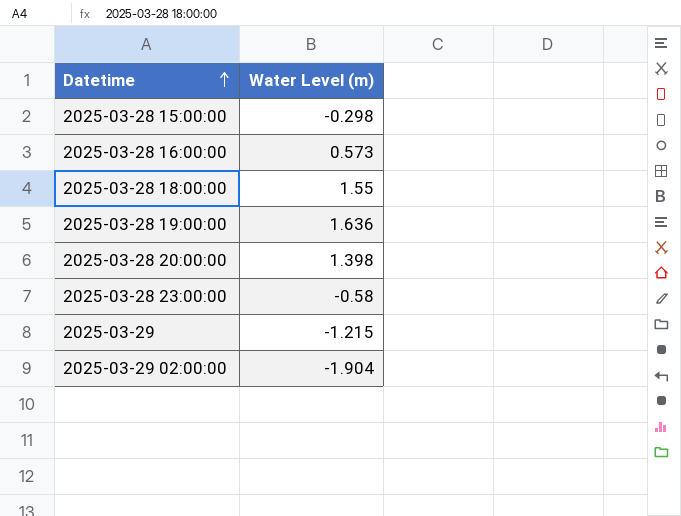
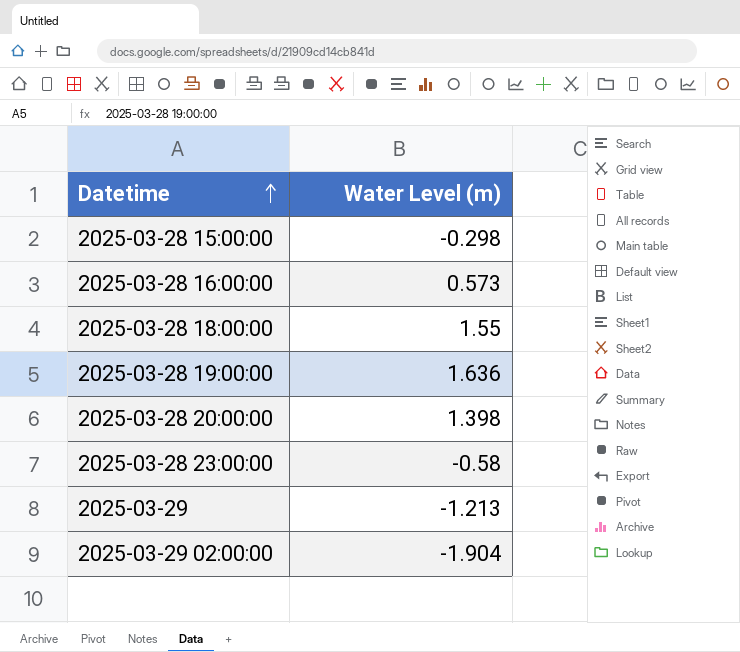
2025-03-29 | Water Level (m): -1.215 -> -1.213

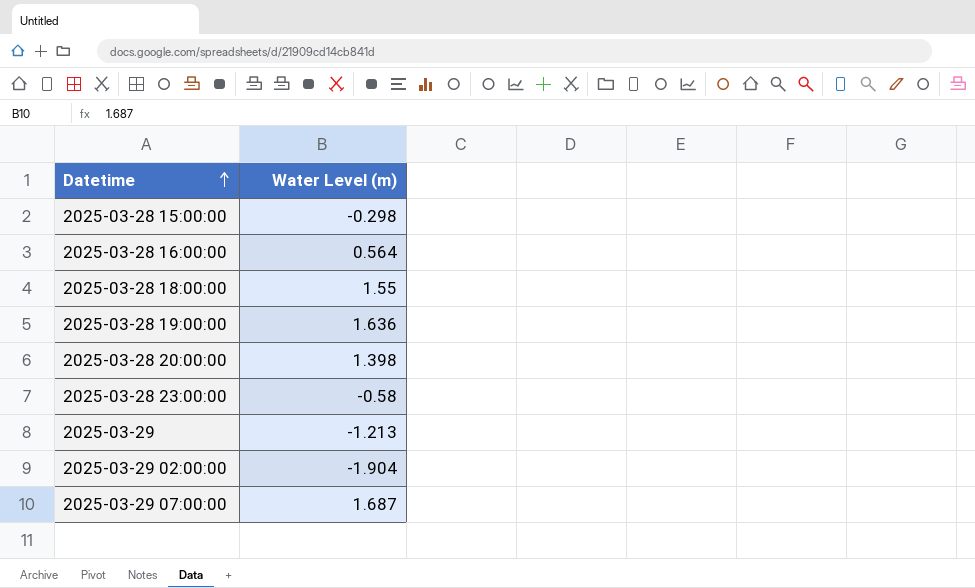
2025-03-28 16:00:00 | Water Level (m): 0.573 -> 0.564
row 2025-03-29 07:00:00: none -> 1.687

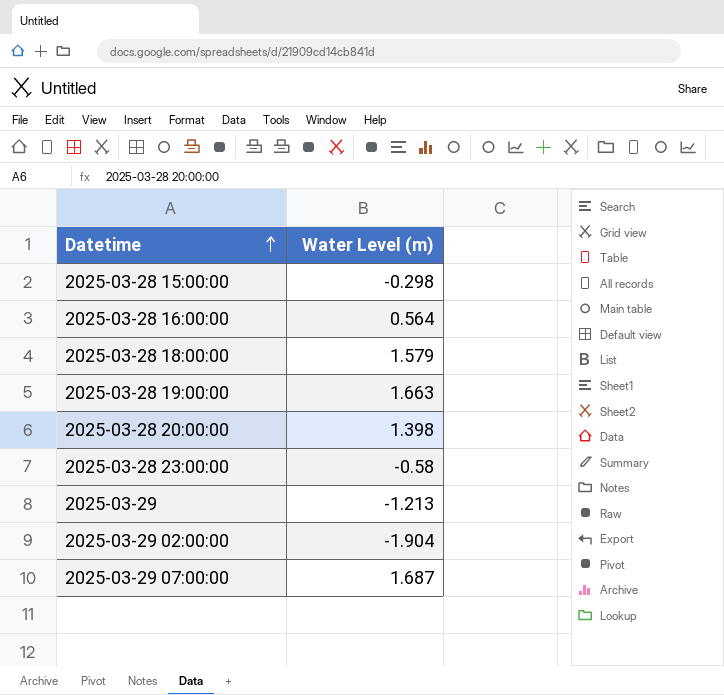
2025-03-28 18:00:00 | Water Level (m): 1.55 -> 1.579
2025-03-28 19:00:00 | Water Level (m): 1.636 -> 1.663

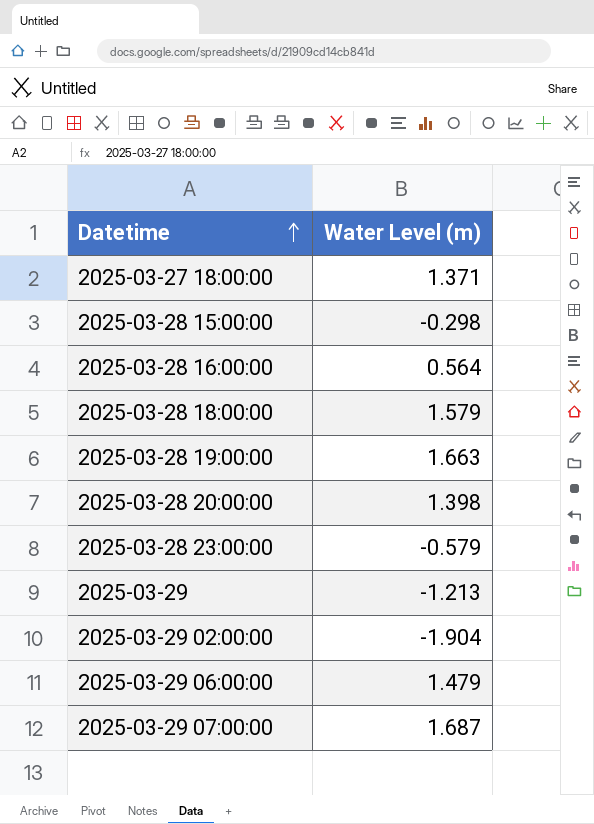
row 2025-03-27 18:00:00: none -> 1.371
2025-03-28 23:00:00 | Water Level (m): -0.58 -> -0.579
row 2025-03-29 06:00:00: none -> 1.479

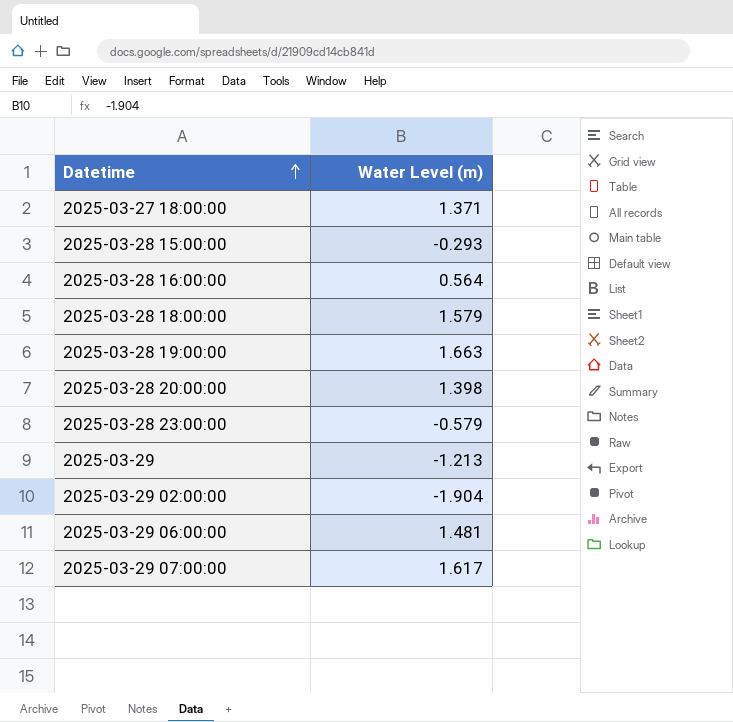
2025-03-28 15:00:00 | Water Level (m): -0.298 -> -0.293
2025-03-29 06:00:00 | Water Level (m): 1.479 -> 1.481
2025-03-29 07:00:00 | Water Level (m): 1.687 -> 1.617

